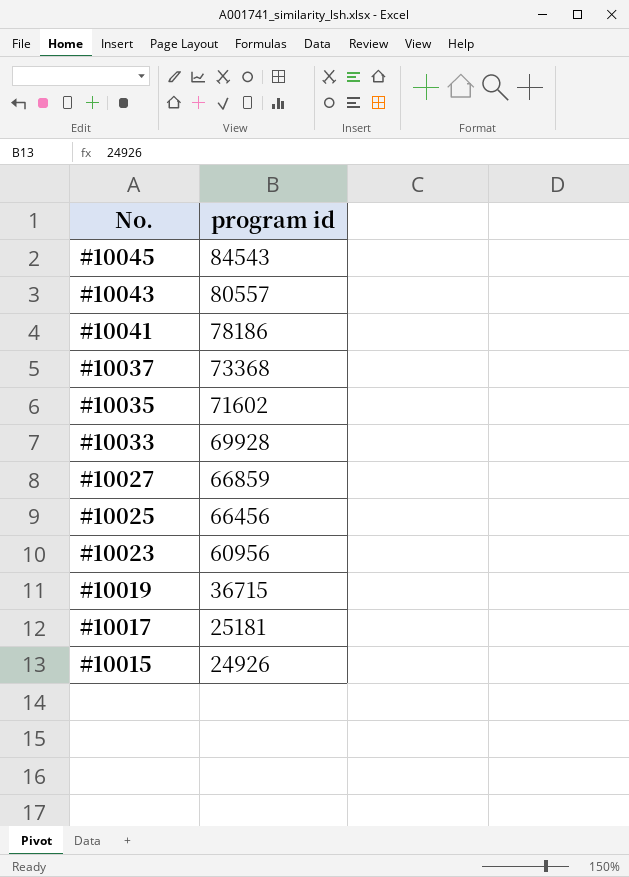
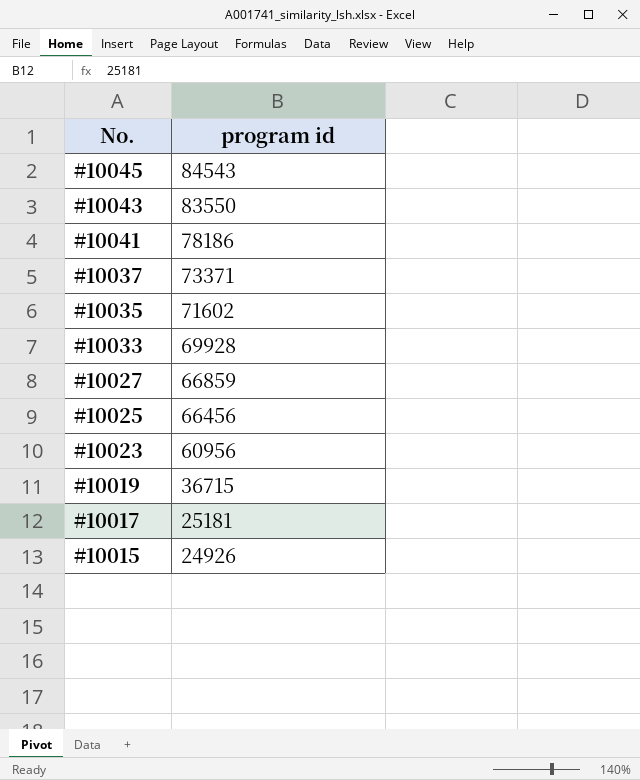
#10043 | program id: 80557 -> 83550
#10037 | program id: 73368 -> 73371

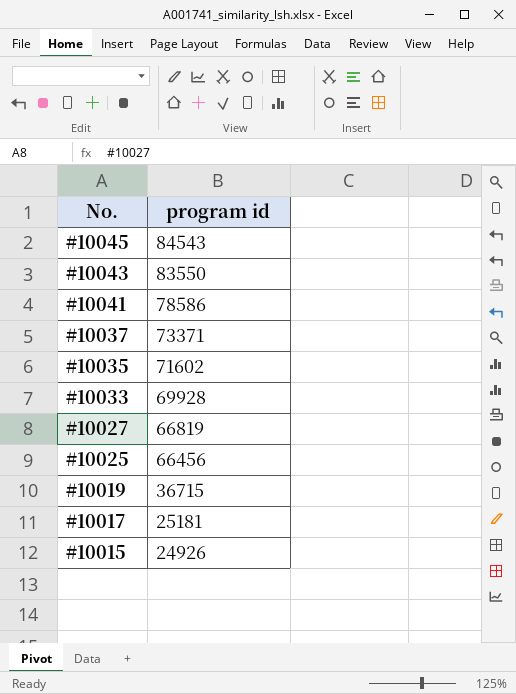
row #10023: 60956 -> none
#10041 | program id: 78186 -> 78586
#10027 | program id: 66859 -> 66819

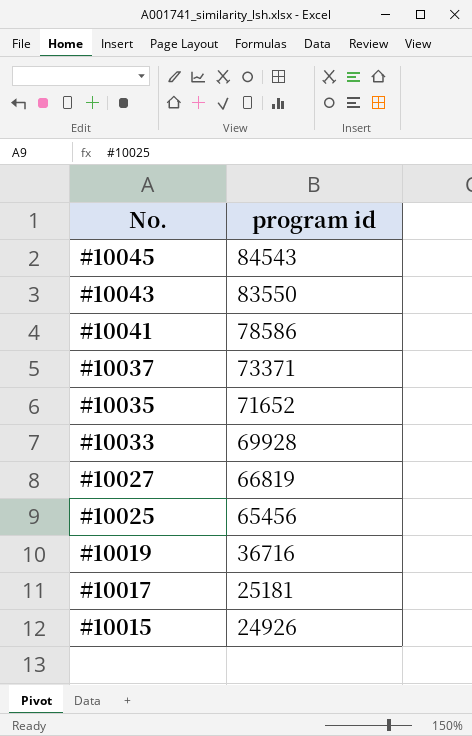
#10035 | program id: 71602 -> 71652
#10025 | program id: 66456 -> 65456
#10019 | program id: 36715 -> 36716

